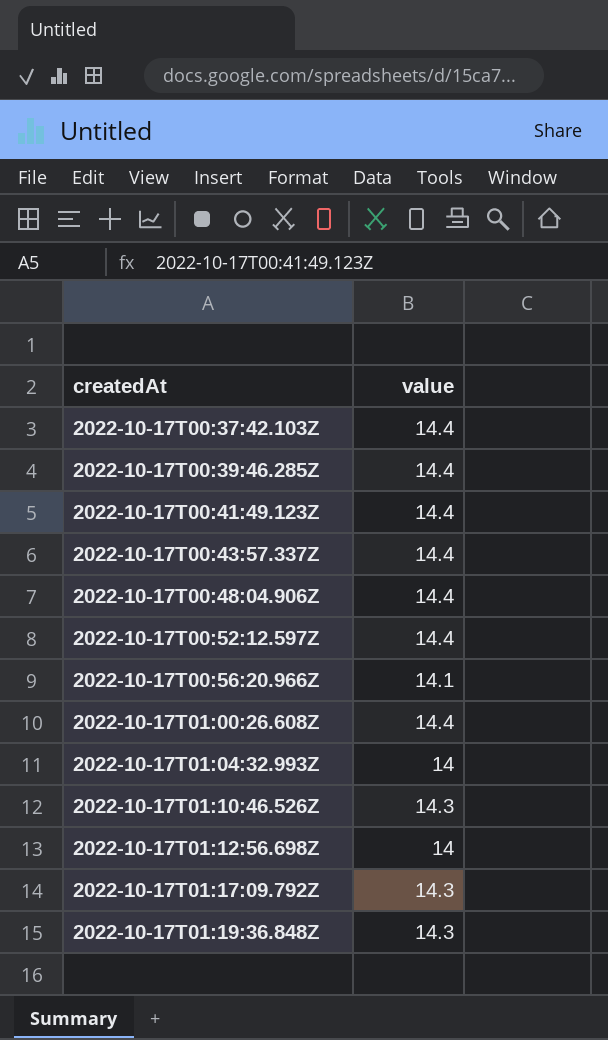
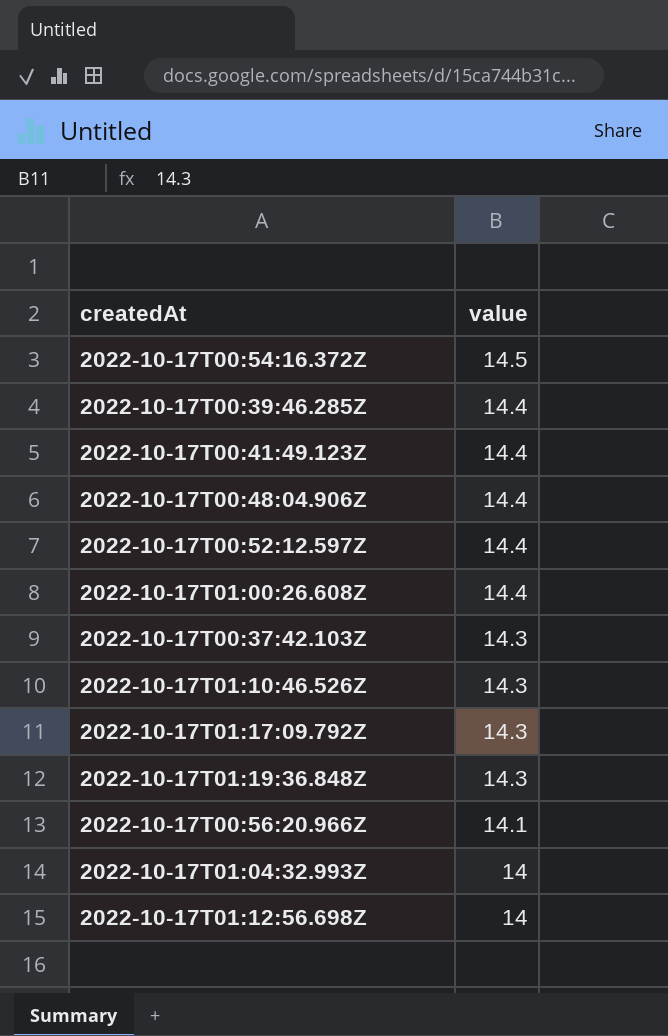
row order: createdAt ascending -> value descending
row 2022-10-17T00:43:57.337Z: 14.4 -> none
row 2022-10-17T00:54:16.372Z: none -> 14.5
2022-10-17T00:37:42.103Z | value: 14.4 -> 14.3

